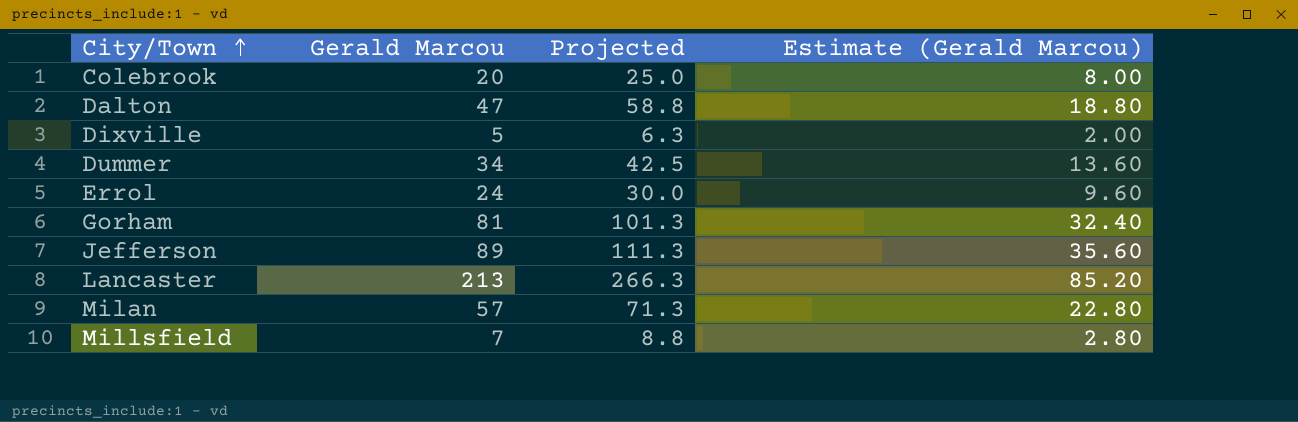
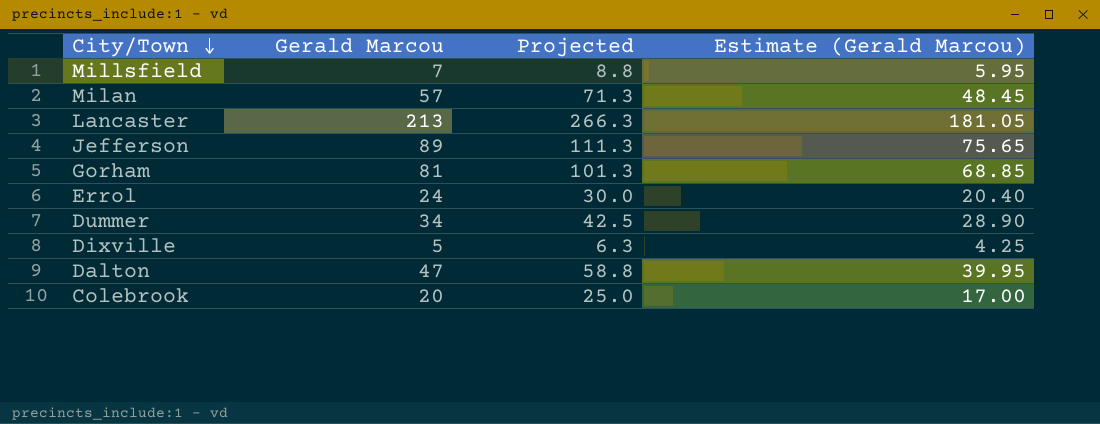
row order: City/Town ascending -> City/Town descending
column Estimate (Gerald Marcou) | formula: [Gerald Marcou] * 0.4 -> [Gerald Marcou] * 0.85

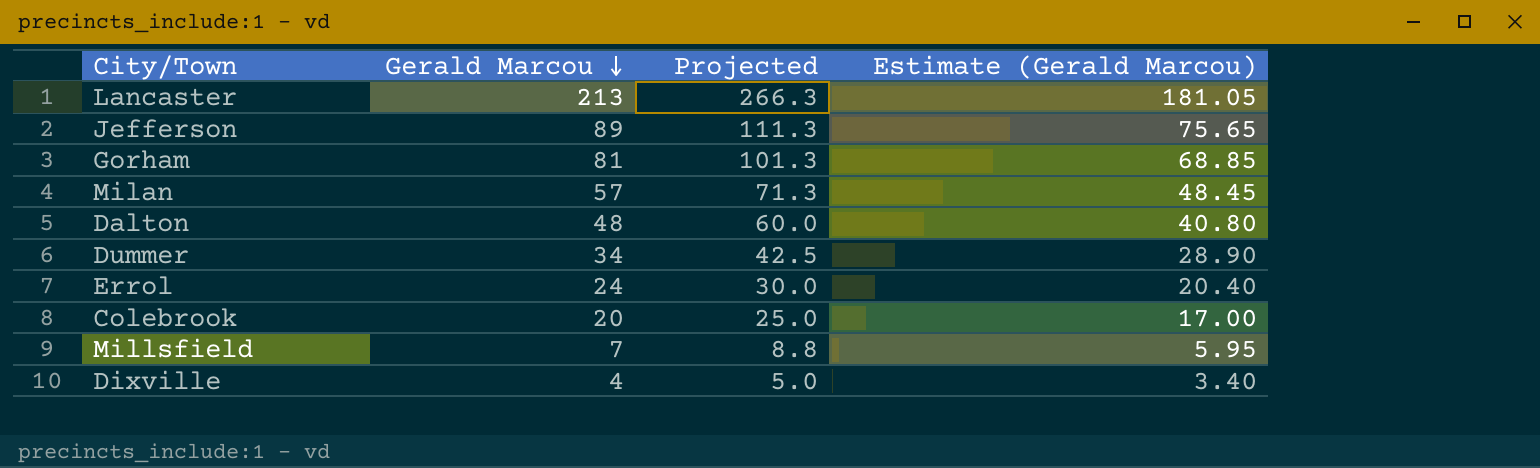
row order: City/Town descending -> Gerald Marcou descending
Dalton | Gerald Marcou: 47 -> 48
Dalton | Projected: 58.8 -> 60.0
Dalton | Estimate (Gerald Marcou): 39.95 -> 40.80
Dixville | Gerald Marcou: 5 -> 4
Dixville | Projected: 6.3 -> 5.0
Dixville | Estimate (Gerald Marcou): 4.25 -> 3.40

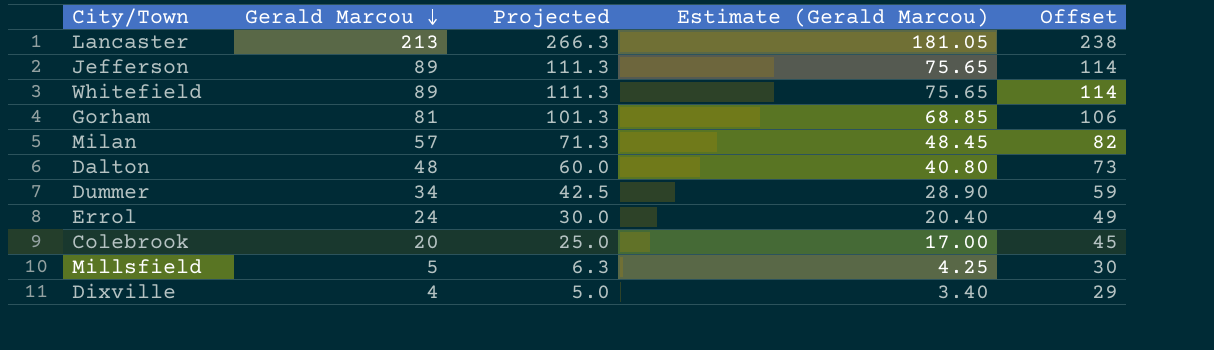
column Offset | formula: none -> [Gerald Marcou] + 25
row Whitefield: none -> 89 | 111.3 | 75.65 | 114
Millsfield | Gerald Marcou: 7 -> 5
Millsfield | Projected: 8.8 -> 6.3
Millsfield | Estimate (Gerald Marcou): 5.95 -> 4.25

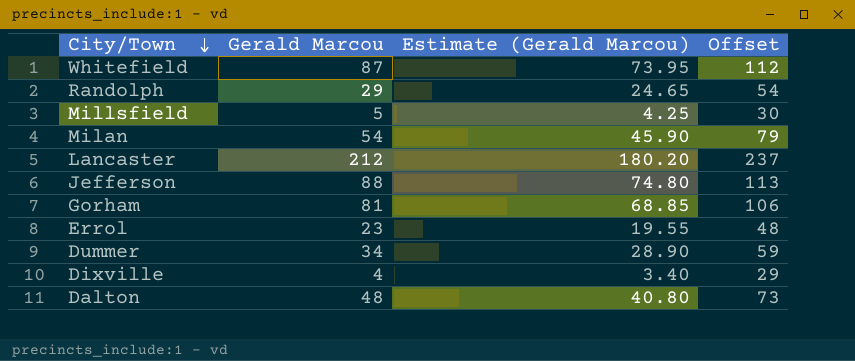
row order: Gerald Marcou descending -> City/Town descending
column Projected | formula: [Gerald Marcou] * 1.25 -> none
row Colebrook: 20 | 25.0 | 17.00 | 45 -> none
Whitefield | Gerald Marcou: 89 -> 87
Whitefield | Estimate (Gerald Marcou): 75.65 -> 73.95
Whitefield | Offset: 114 -> 112
row Randolph: none -> 29 | 24.65 | 54
Milan | Gerald Marcou: 57 -> 54
Milan | Estimate (Gerald Marcou): 48.45 -> 45.90
Milan | Offset: 82 -> 79
Lancaster | Gerald Marcou: 213 -> 212
Lancaster | Estimate (Gerald Marcou): 181.05 -> 180.20
Lancaster | Offset: 238 -> 237
Jefferson | Gerald Marcou: 89 -> 88
Jefferson | Estimate (Gerald Marcou): 75.65 -> 74.80
Jefferson | Offset: 114 -> 113
Errol | Gerald Marcou: 24 -> 23
Errol | Estimate (Gerald Marcou): 20.40 -> 19.55
Errol | Offset: 49 -> 48

